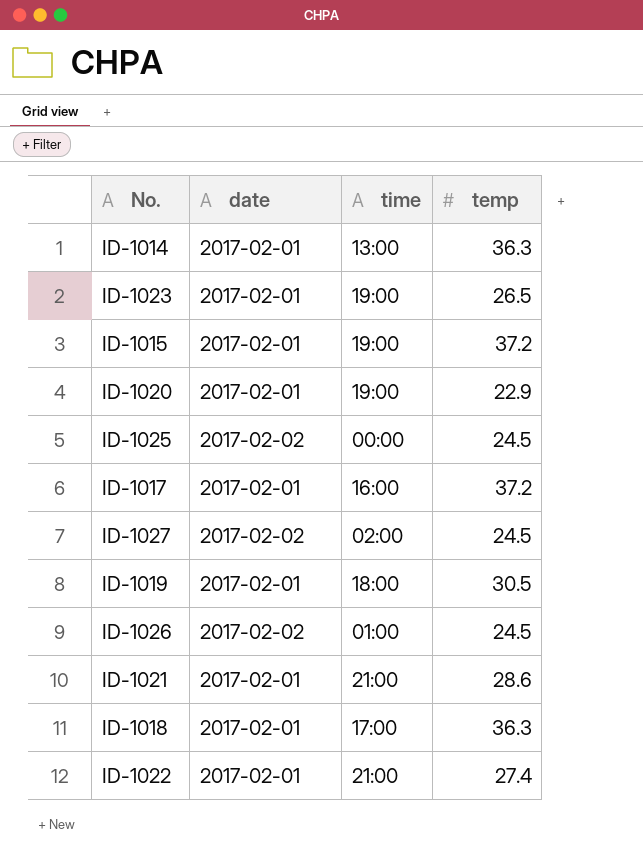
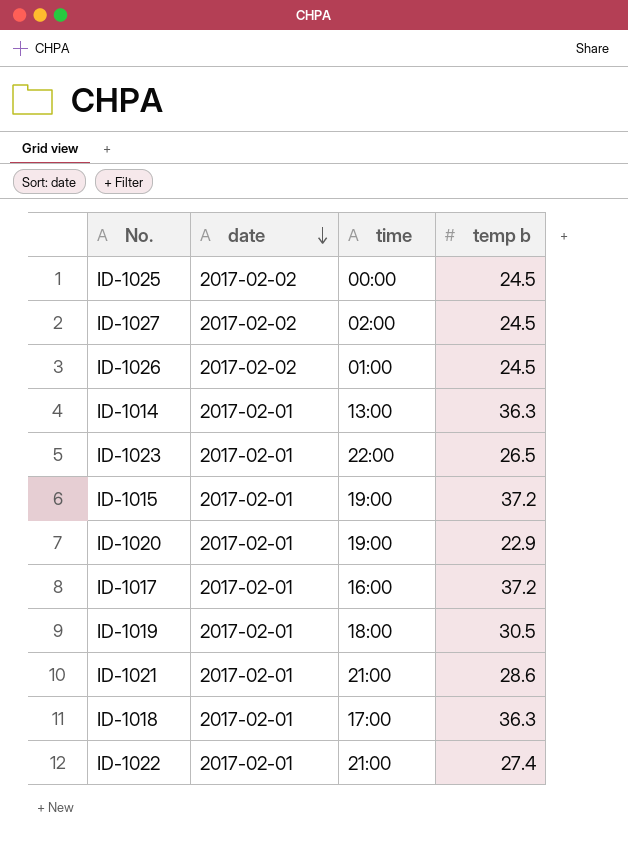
row order: none -> date descending
column name: temp -> temp b
ID-1023 | time: 19:00 -> 22:00

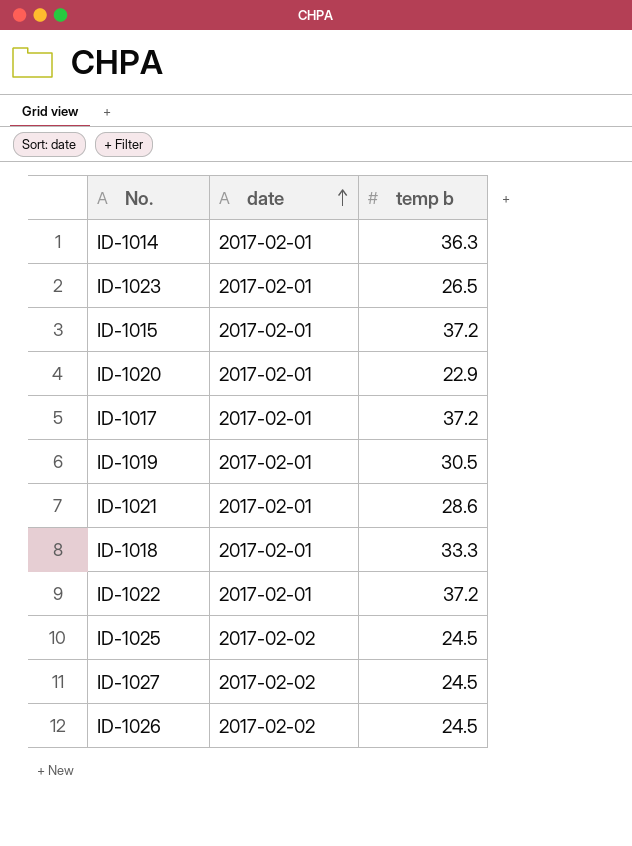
row order: date descending -> date ascending
column time | position: 3 -> none
ID-1018 | temp b: 36.3 -> 33.3
ID-1022 | temp b: 27.4 -> 37.2

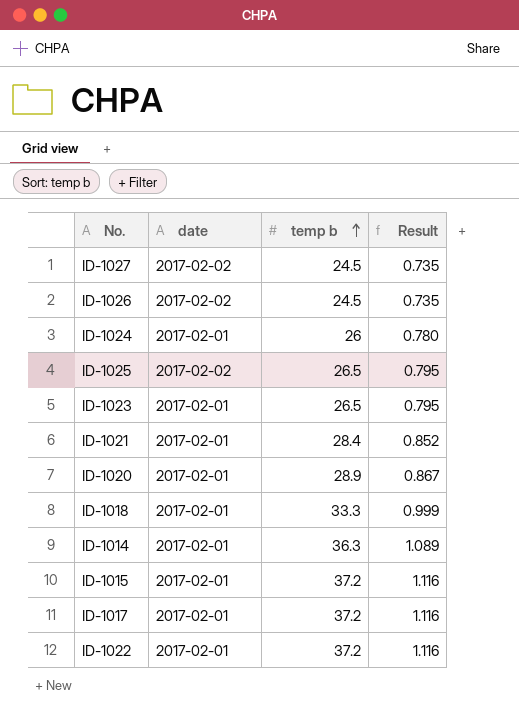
row order: date ascending -> temp b ascending
column Result | formula: none -> [temp b] * 0.03
row ID-1019: 2017-02-01 | 30.5 -> none
row ID-1024: none -> 2017-02-01 | 26 | 0.780
ID-1025 | temp b: 24.5 -> 26.5
ID-1021 | temp b: 28.6 -> 28.4
ID-1020 | temp b: 22.9 -> 28.9

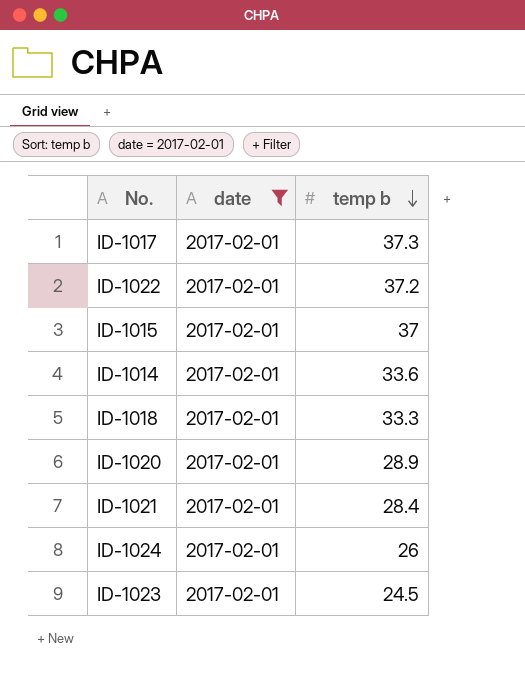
filter: none -> date = 2017-02-01
row order: temp b ascending -> temp b descending
column Result | formula: [temp b] * 0.03 -> none
ID-1017 | temp b: 37.2 -> 37.3
ID-1015 | temp b: 37.2 -> 37
ID-1014 | temp b: 36.3 -> 33.6
ID-1023 | temp b: 26.5 -> 24.5

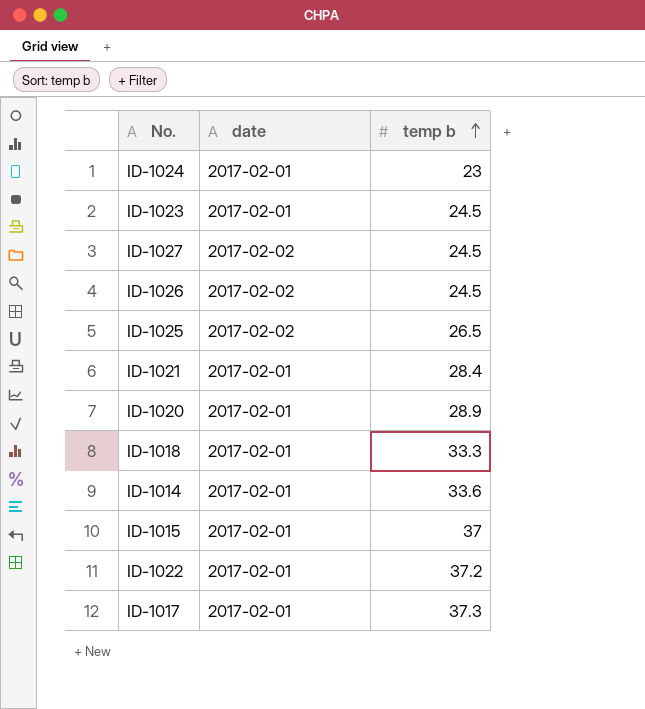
filter: date = 2017-02-01 -> none
row order: temp b descending -> temp b ascending
ID-1024 | temp b: 26 -> 23

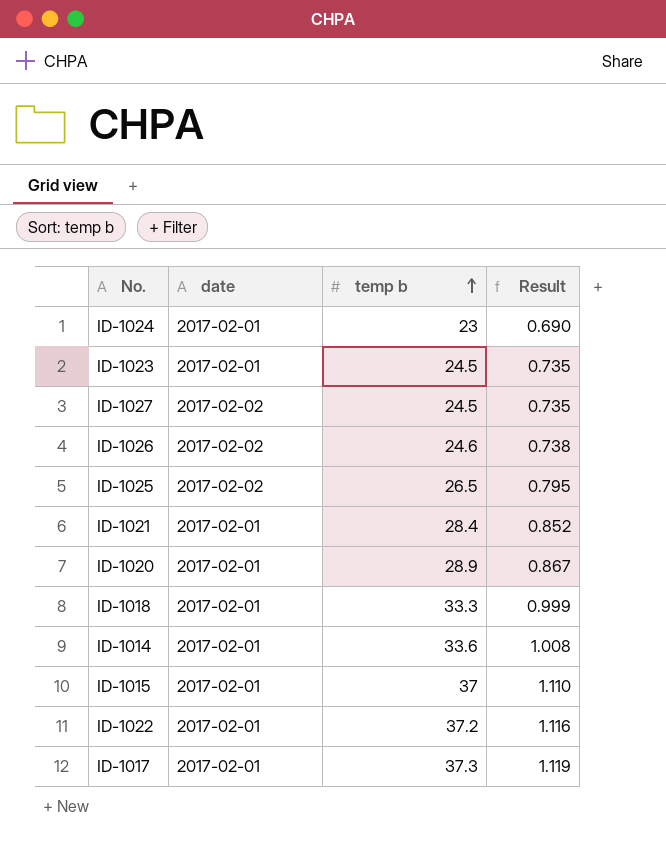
column Result | formula: none -> [temp b] * 0.03
ID-1026 | temp b: 24.5 -> 24.6

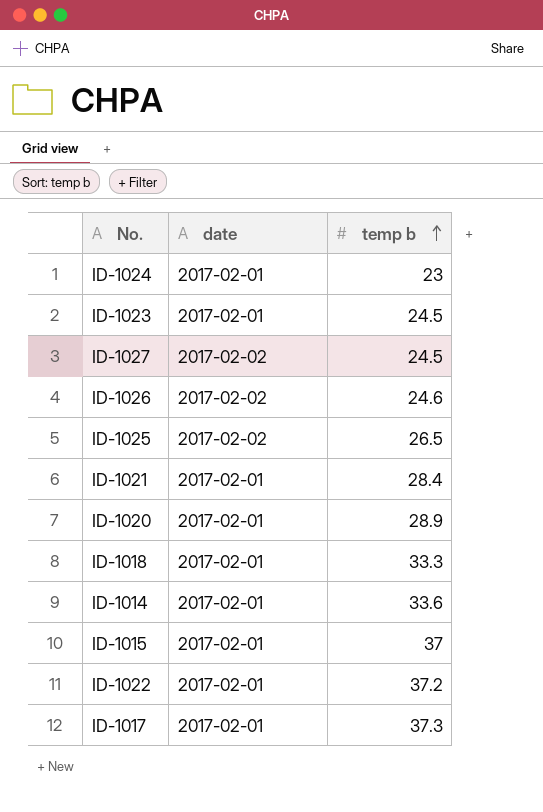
column Result | formula: [temp b] * 0.03 -> none

